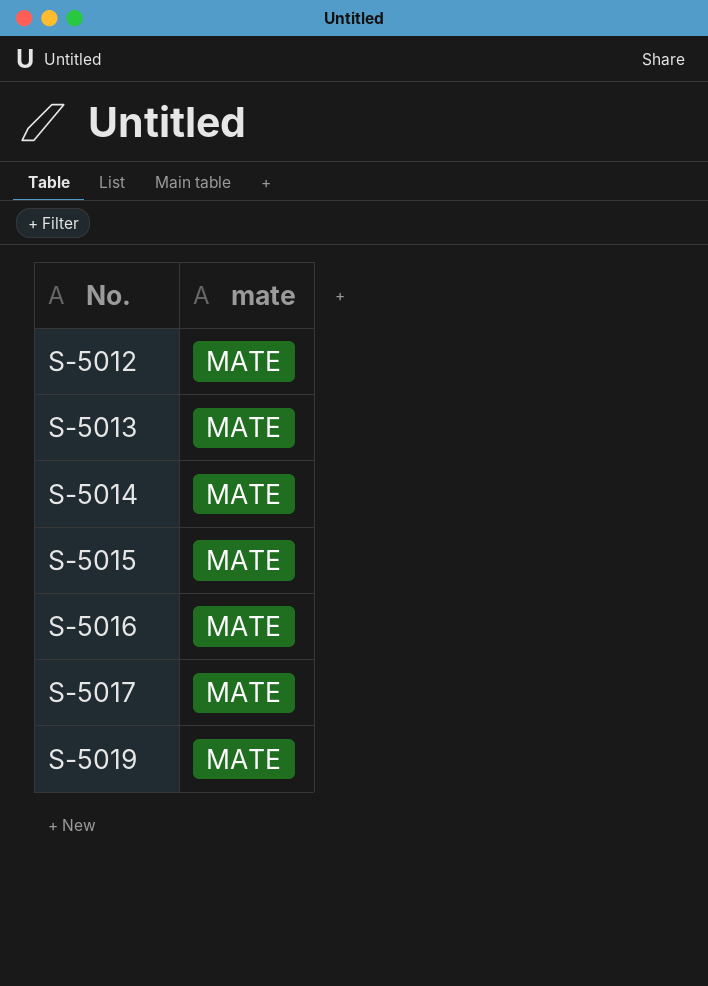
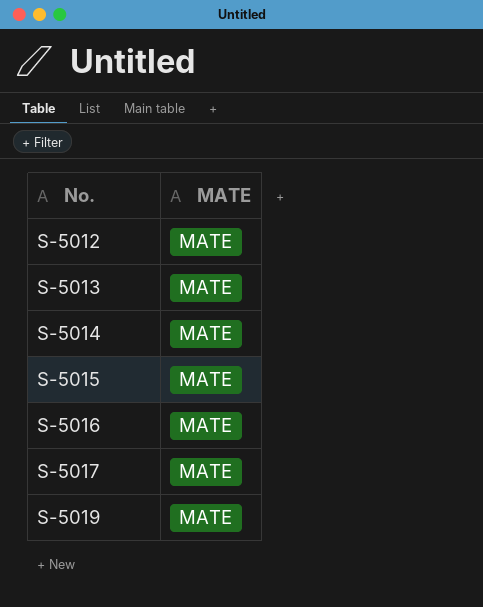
column name: mate -> MATE

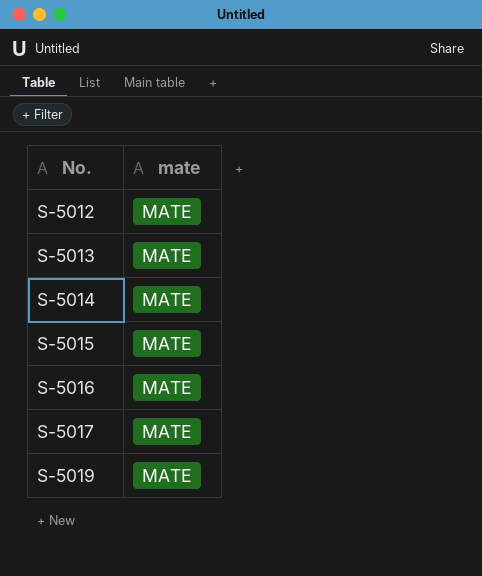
column name: MATE -> mate

